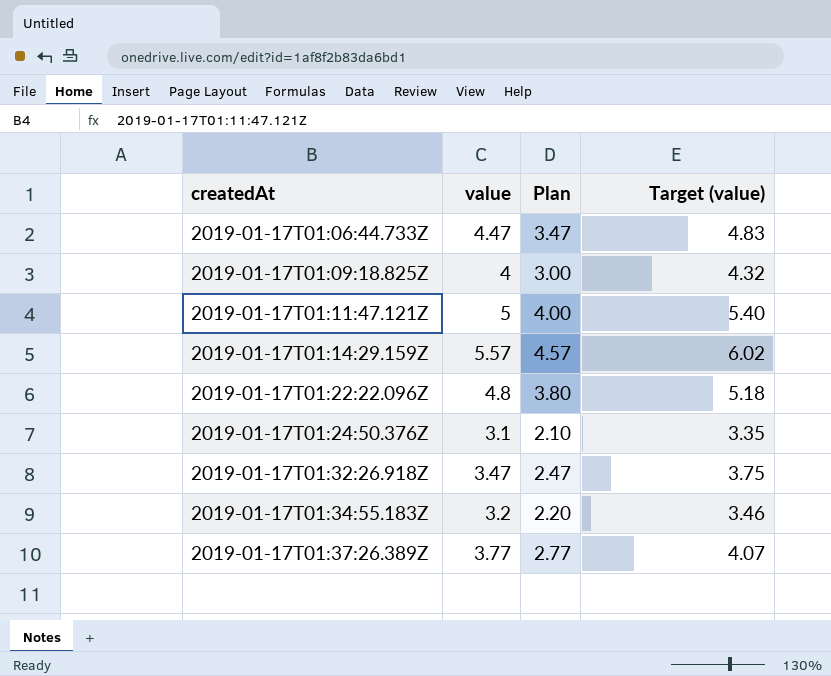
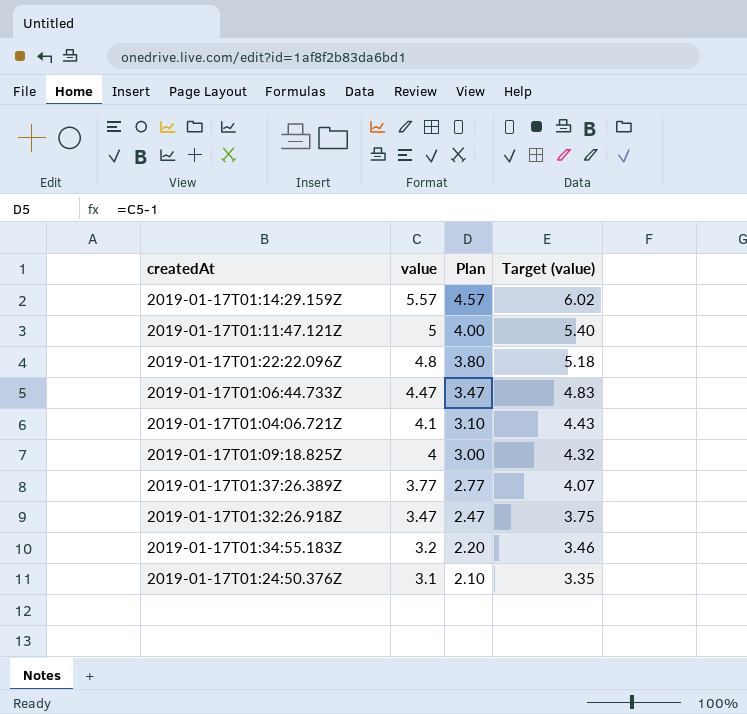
row order: createdAt ascending -> value descending
row 2019-01-17T01:04:06.721Z: none -> 4.1 | 3.10 | 4.43

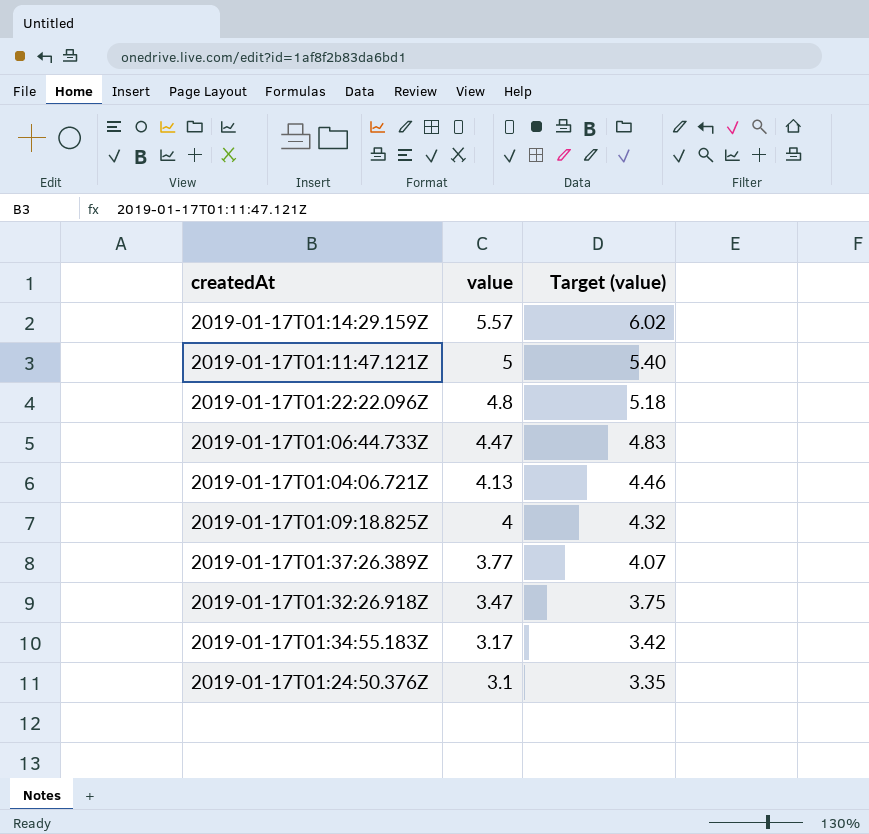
column Plan | formula: [value] - 1 -> none
2019-01-17T01:04:06.721Z | value: 4.1 -> 4.13
2019-01-17T01:04:06.721Z | Target (value): 4.43 -> 4.46
2019-01-17T01:34:55.183Z | value: 3.2 -> 3.17
2019-01-17T01:34:55.183Z | Target (value): 3.46 -> 3.42

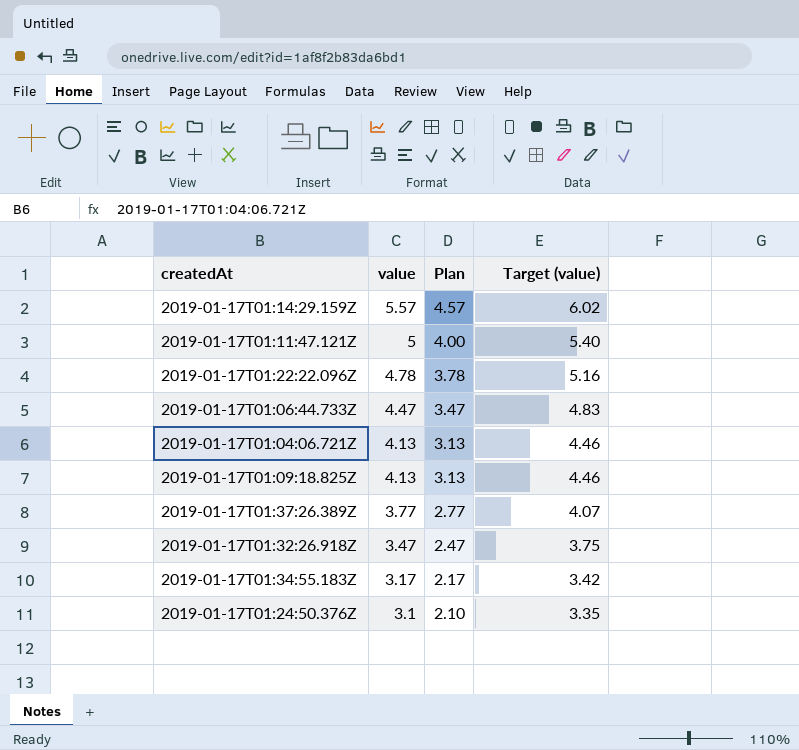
column Plan | formula: none -> [value] - 1
2019-01-17T01:22:22.096Z | value: 4.8 -> 4.78
2019-01-17T01:22:22.096Z | Target (value): 5.18 -> 5.16
2019-01-17T01:09:18.825Z | value: 4 -> 4.13
2019-01-17T01:09:18.825Z | Target (value): 4.32 -> 4.46

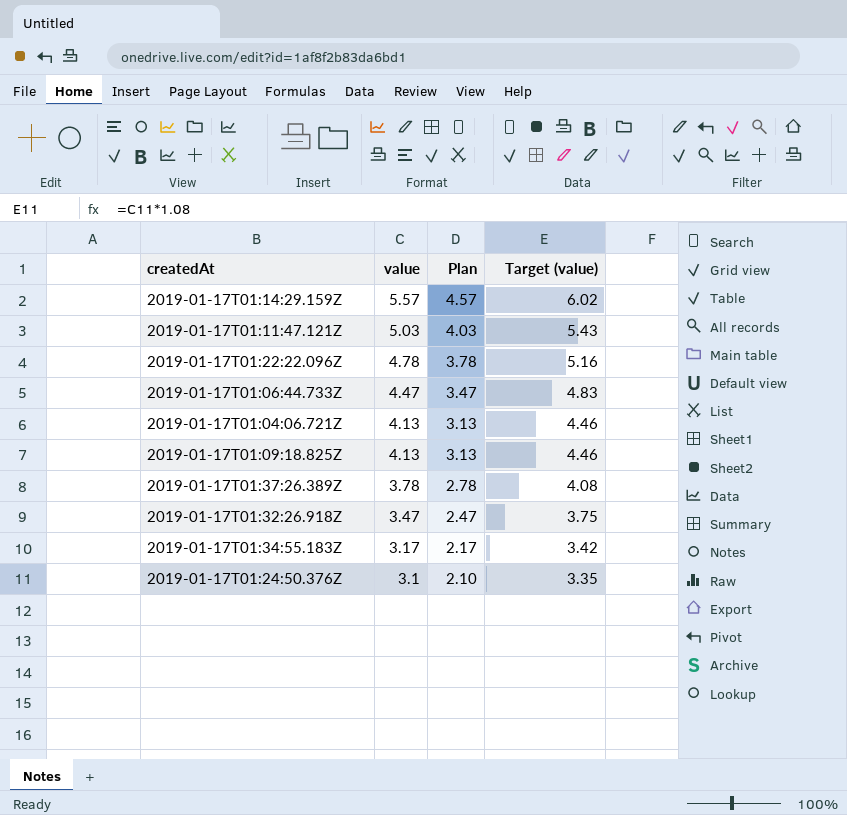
2019-01-17T01:11:47.121Z | value: 5 -> 5.03
2019-01-17T01:11:47.121Z | Plan: 4.00 -> 4.03
2019-01-17T01:11:47.121Z | Target (value): 5.40 -> 5.43
2019-01-17T01:37:26.389Z | value: 3.77 -> 3.78
2019-01-17T01:37:26.389Z | Plan: 2.77 -> 2.78
2019-01-17T01:37:26.389Z | Target (value): 4.07 -> 4.08

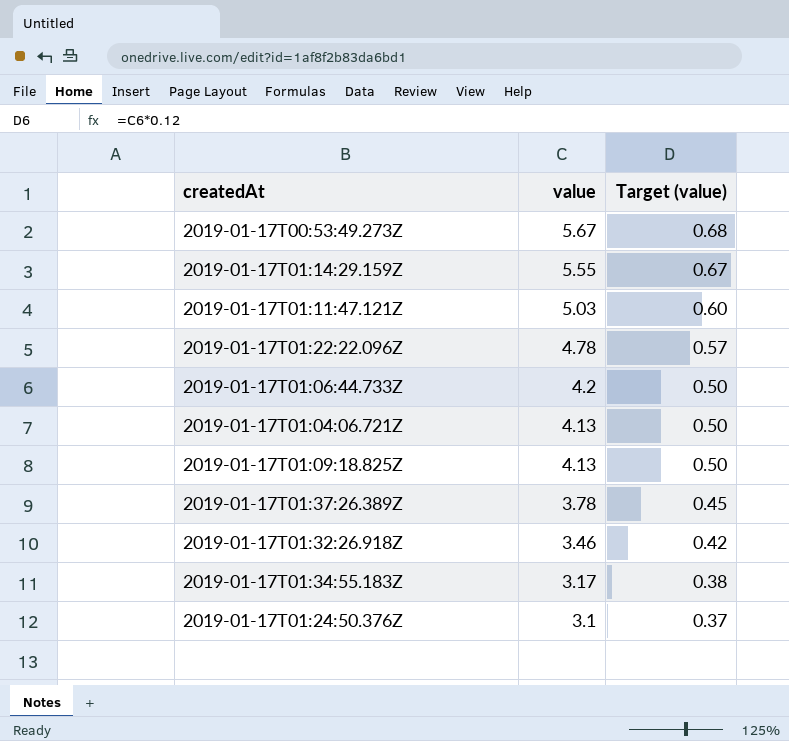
column Plan | formula: [value] - 1 -> none
column Target (value) | formula: [value] * 1.08 -> [value] * 0.12
row 2019-01-17T00:53:49.273Z: none -> 5.67 | 0.68
2019-01-17T01:14:29.159Z | value: 5.57 -> 5.55
2019-01-17T01:06:44.733Z | value: 4.47 -> 4.2
2019-01-17T01:32:26.918Z | value: 3.47 -> 3.46

